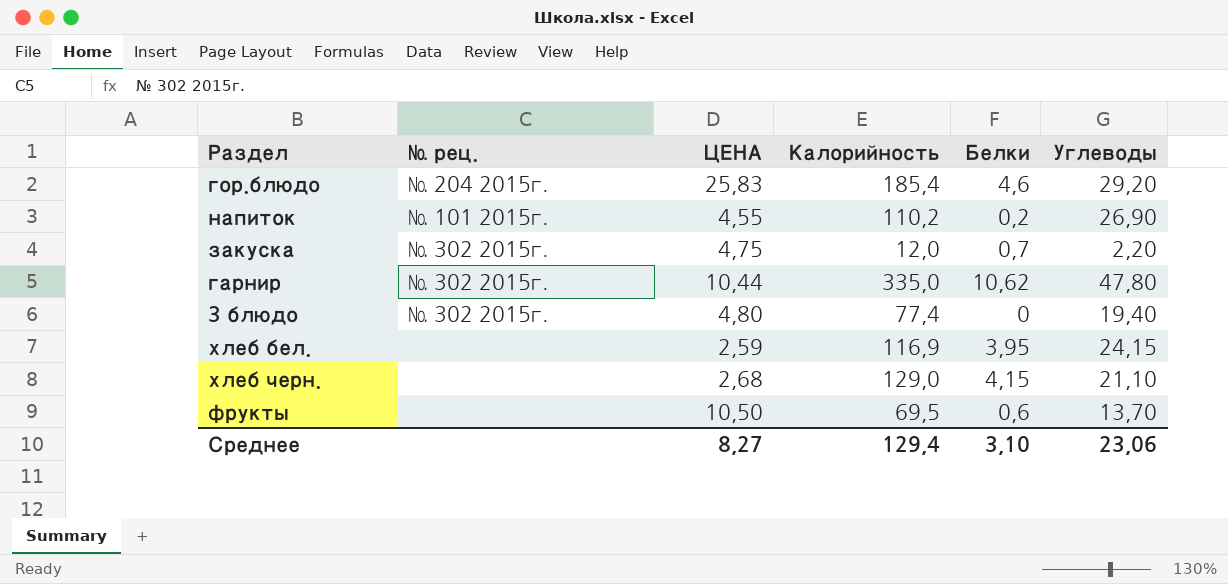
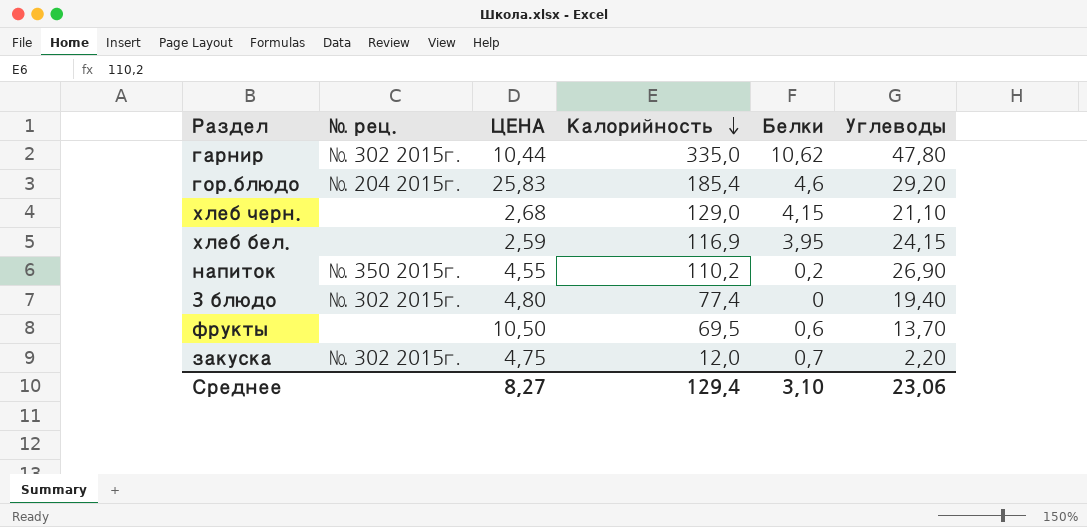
row order: none -> Калорийность descending
напиток | № рец.: № 101 2015г. -> № 350 2015г.

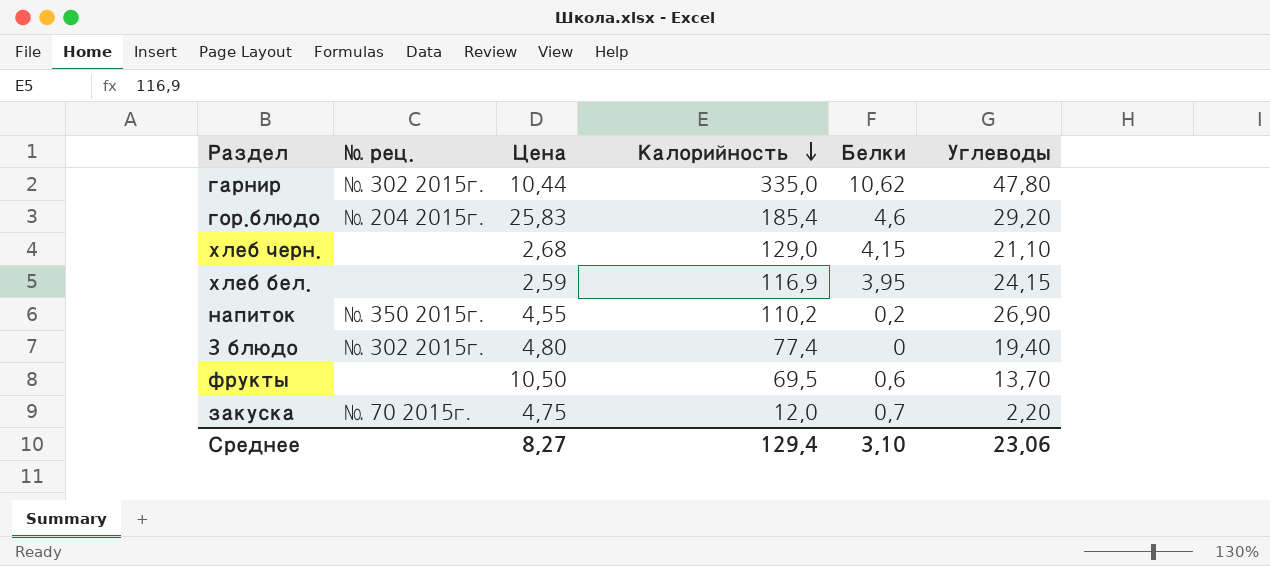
column name: ЦЕНА -> Цена
закуска | № рец.: № 302 2015г. -> № 70 2015г.

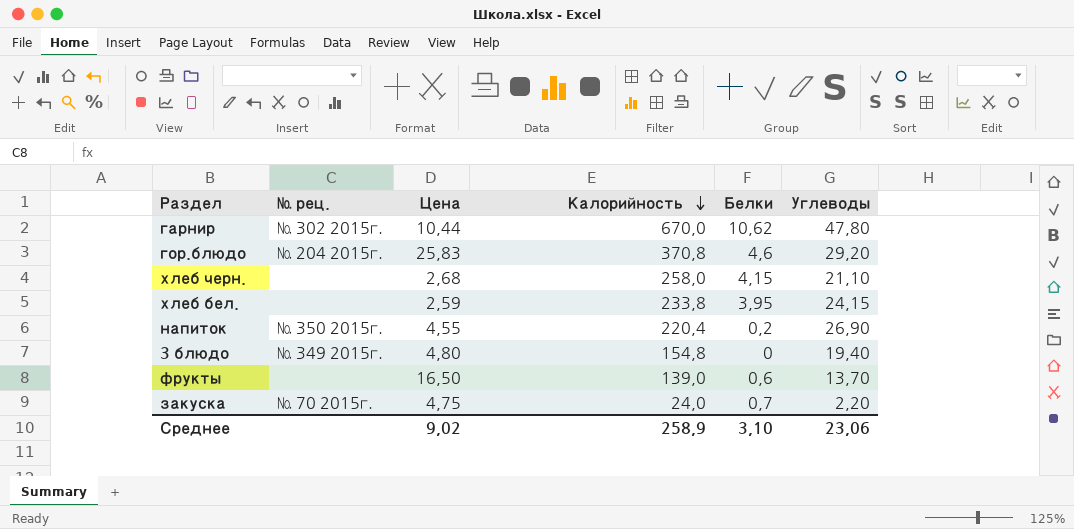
гарнир | Калорийность: 335,0 -> 670,0
гор.блюдо | Калорийность: 185,4 -> 370,8
хлеб черн. | Калорийность: 129,0 -> 258,0
хлеб бел. | Калорийность: 116,9 -> 233,8
напиток | Калорийность: 110,2 -> 220,4
3 блюдо | № рец.: № 302 2015г. -> № 349 2015г.
3 блюдо | Калорийность: 77,4 -> 154,8
фрукты | Цена: 10,50 -> 16,50
фрукты | Калорийность: 69,5 -> 139,0
закуска | Калорийность: 12,0 -> 24,0
Среднее | Цена: 8,27 -> 9,02
Среднее | Калорийность: 129,4 -> 258,9

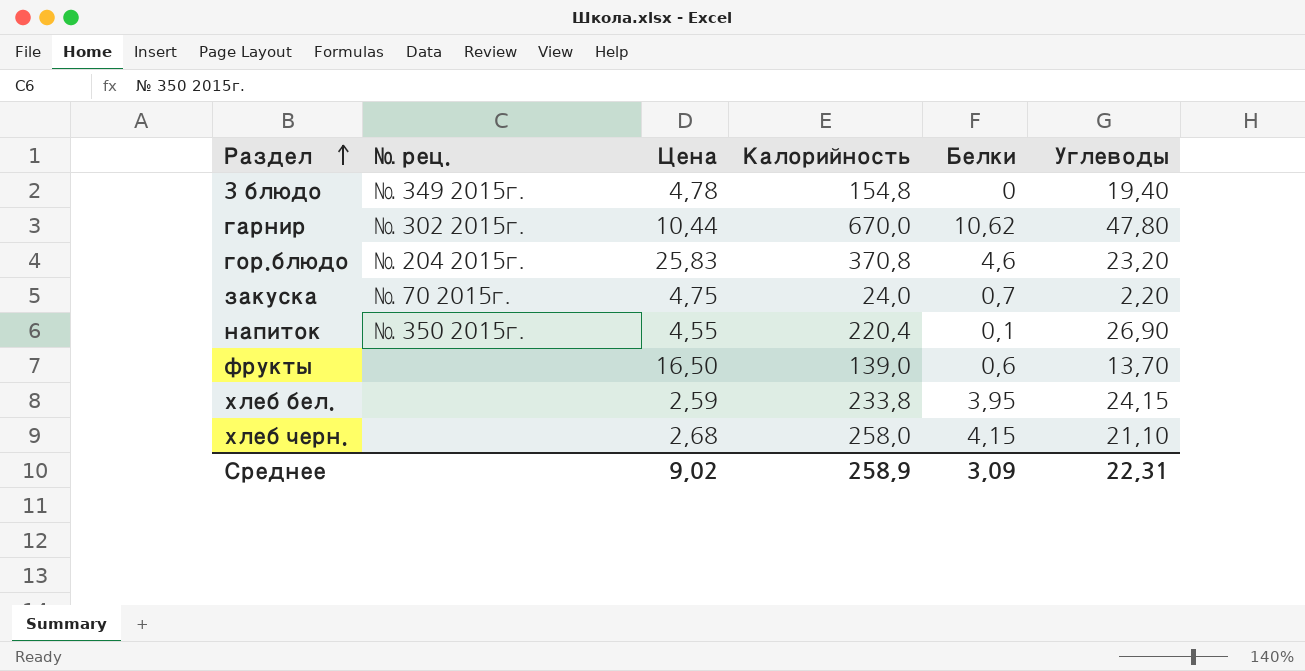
row order: Калорийность descending -> Раздел ascending
3 блюдо | Цена: 4,80 -> 4,78
гор.блюдо | Углеводы: 29,20 -> 23,20
напиток | Белки: 0,2 -> 0,1
Среднее | Белки: 3,10 -> 3,09
Среднее | Углеводы: 23,06 -> 22,31

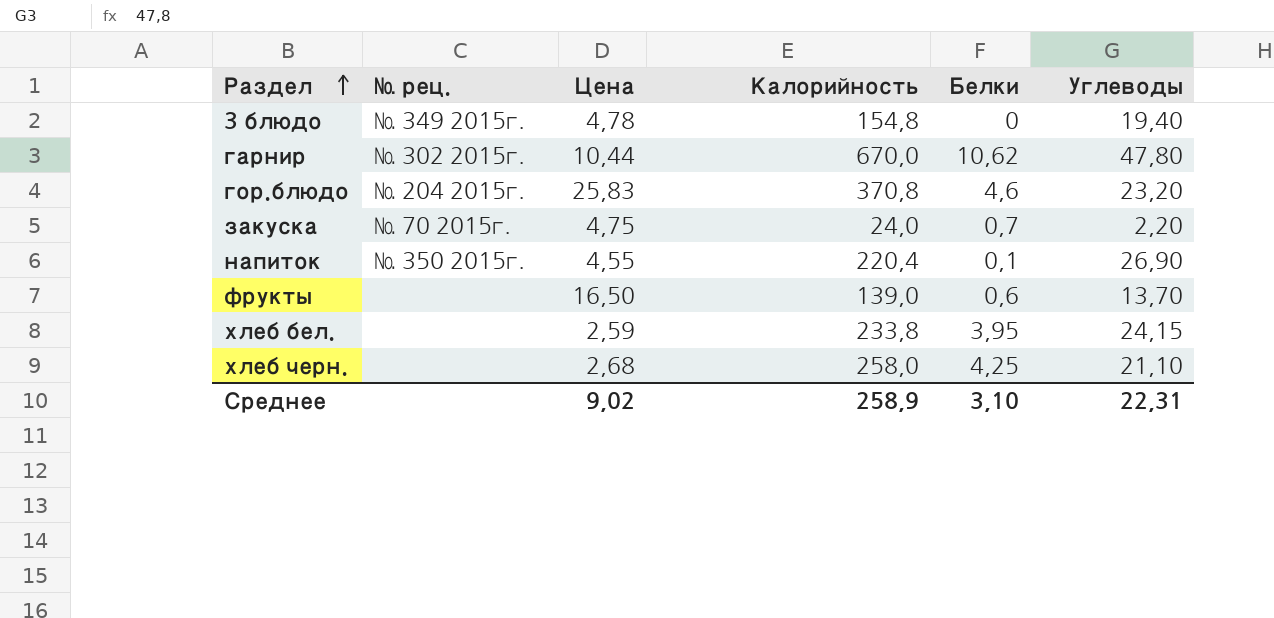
хлеб черн. | Белки: 4,15 -> 4,25
Среднее | Белки: 3,09 -> 3,10

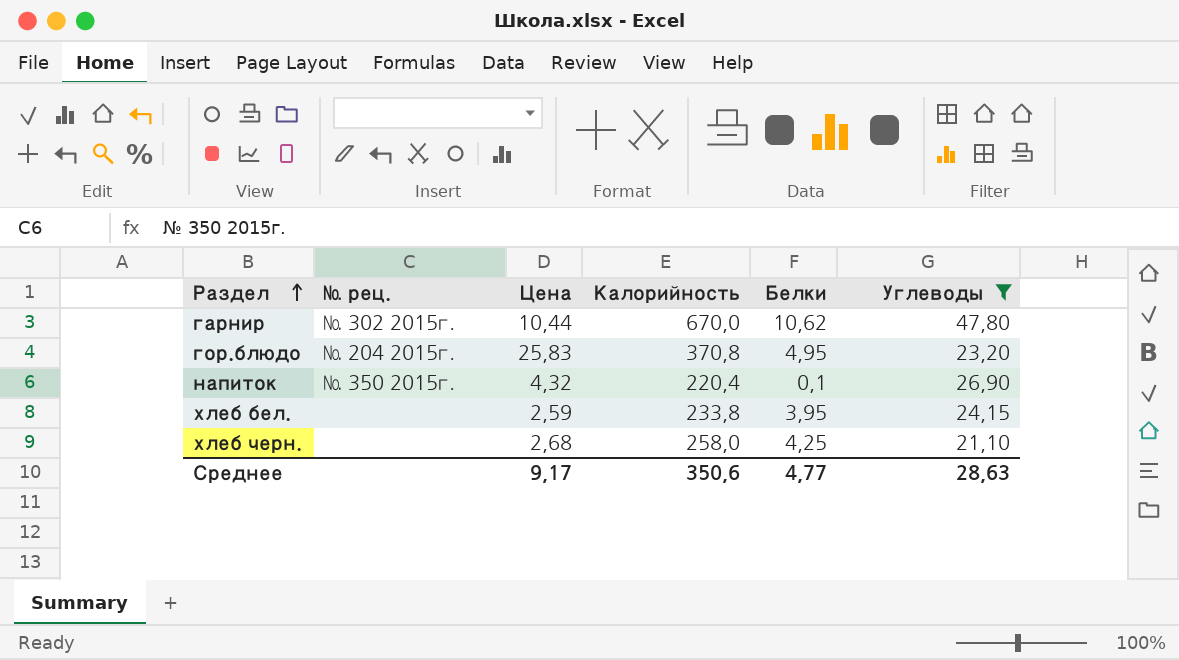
filter: none -> Углеводы >= 21,10
гор.блюдо | Белки: 4,6 -> 4,95
напиток | Цена: 4,55 -> 4,32
Среднее | Цена: 9,02 -> 9,17
Среднее | Калорийность: 258,9 -> 350,6
Среднее | Белки: 3,10 -> 4,77
Среднее | Углеводы: 22,31 -> 28,63

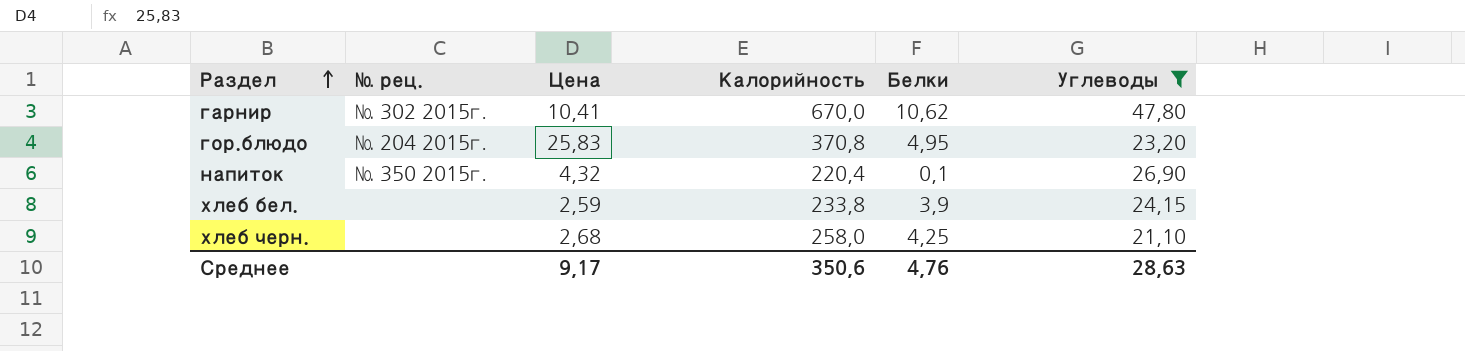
гарнир | Цена: 10,44 -> 10,41
хлеб бел. | Белки: 3,95 -> 3,9
Среднее | Белки: 4,77 -> 4,76

